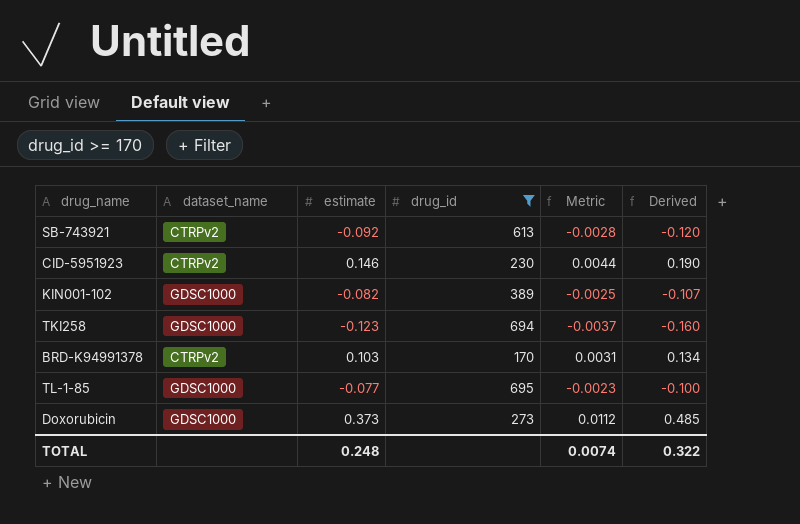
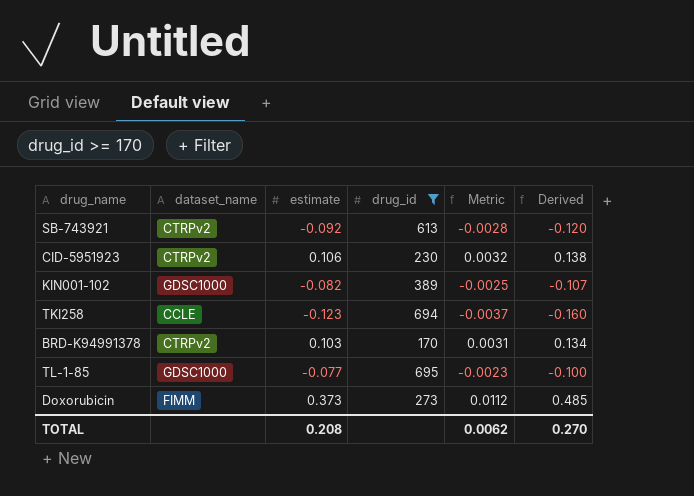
CID-5951923 | estimate: 0.146 -> 0.106
CID-5951923 | Metric: 0.0044 -> 0.0032
CID-5951923 | Derived: 0.190 -> 0.138
TKI258 | dataset_name: GDSC1000 -> CCLE
Doxorubicin | dataset_name: GDSC1000 -> FIMM
TOTAL | estimate: 0.248 -> 0.208
TOTAL | Metric: 0.0074 -> 0.0062
TOTAL | Derived: 0.322 -> 0.270

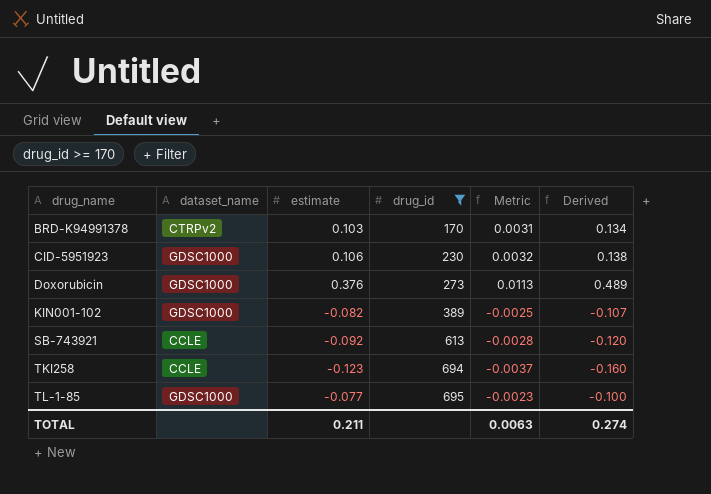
row order: none -> drug_name ascending
CID-5951923 | dataset_name: CTRPv2 -> GDSC1000
Doxorubicin | dataset_name: FIMM -> GDSC1000
Doxorubicin | estimate: 0.373 -> 0.376
Doxorubicin | Metric: 0.0112 -> 0.0113
Doxorubicin | Derived: 0.485 -> 0.489
SB-743921 | dataset_name: CTRPv2 -> CCLE
TOTAL | estimate: 0.208 -> 0.211
TOTAL | Metric: 0.0062 -> 0.0063
TOTAL | Derived: 0.270 -> 0.274

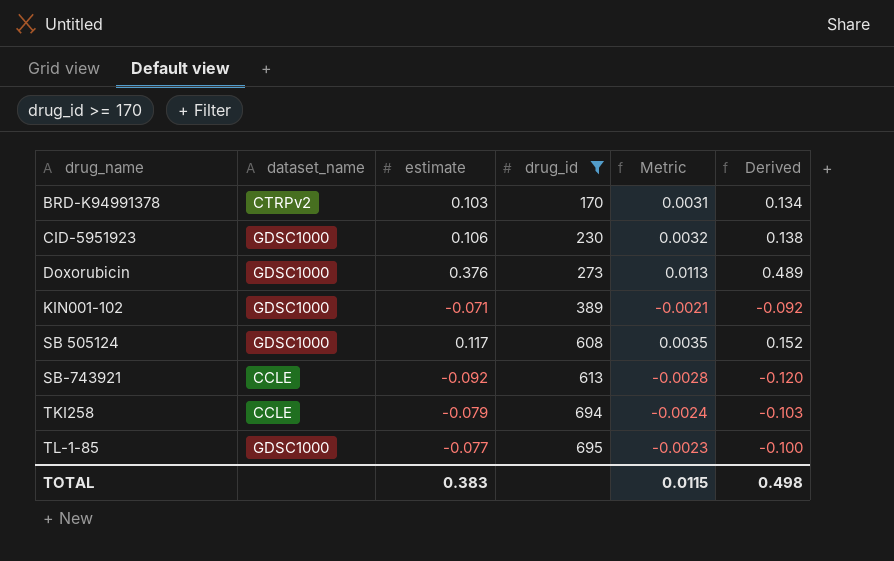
KIN001-102 | estimate: -0.082 -> -0.071
KIN001-102 | Metric: -0.0025 -> -0.0021
KIN001-102 | Derived: -0.107 -> -0.092
row SB 505124: none -> GDSC1000 | 0.117 | 608 | 0.0035 | 0.152
TKI258 | estimate: -0.123 -> -0.079
TKI258 | Metric: -0.0037 -> -0.0024
TKI258 | Derived: -0.160 -> -0.103
TOTAL | estimate: 0.211 -> 0.383
TOTAL | Metric: 0.0063 -> 0.0115
TOTAL | Derived: 0.274 -> 0.498

